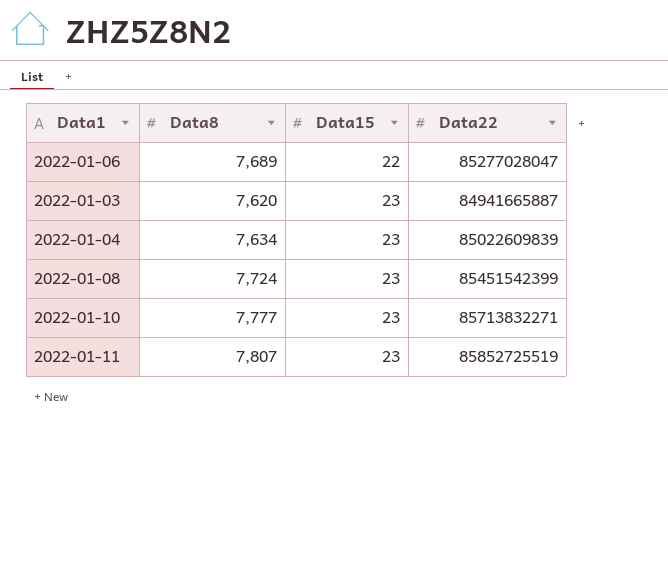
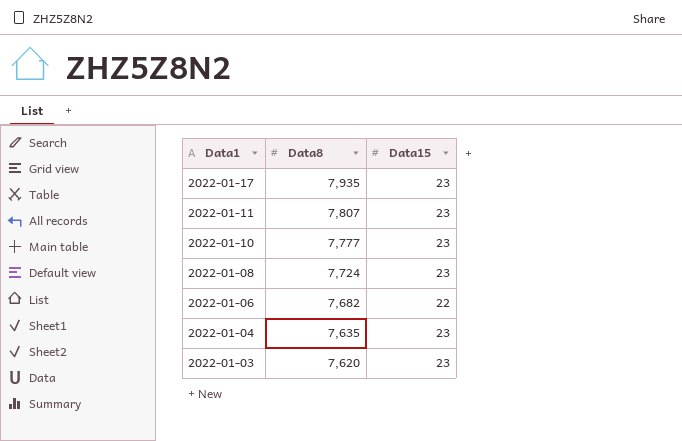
row order: Data15 ascending -> Data1 descending
column Data22 | position: 4 -> none
row 2022-01-17: none -> 7,935 | 23
2022-01-06 | Data8: 7,689 -> 7,682
2022-01-04 | Data8: 7,634 -> 7,635

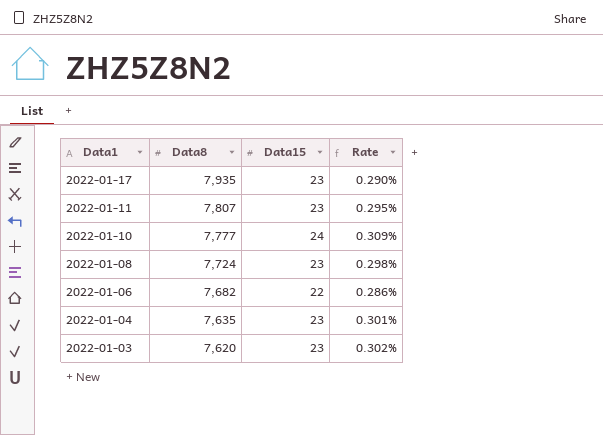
column Rate | formula: none -> [Data15] / [Data8]
2022-01-10 | Data15: 23 -> 24

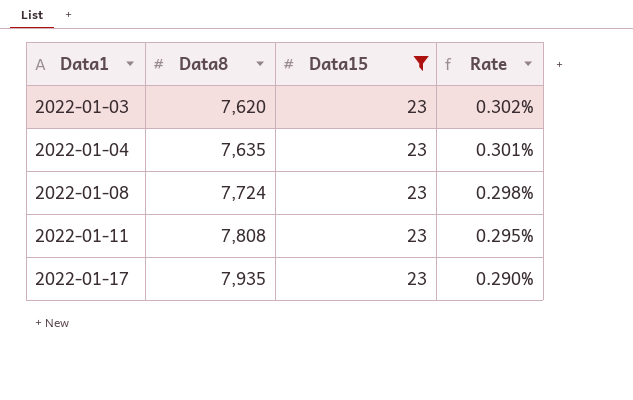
filter: none -> Data15 = 23
row order: Data1 descending -> Data1 ascending
2022-01-11 | Data8: 7,807 -> 7,808

